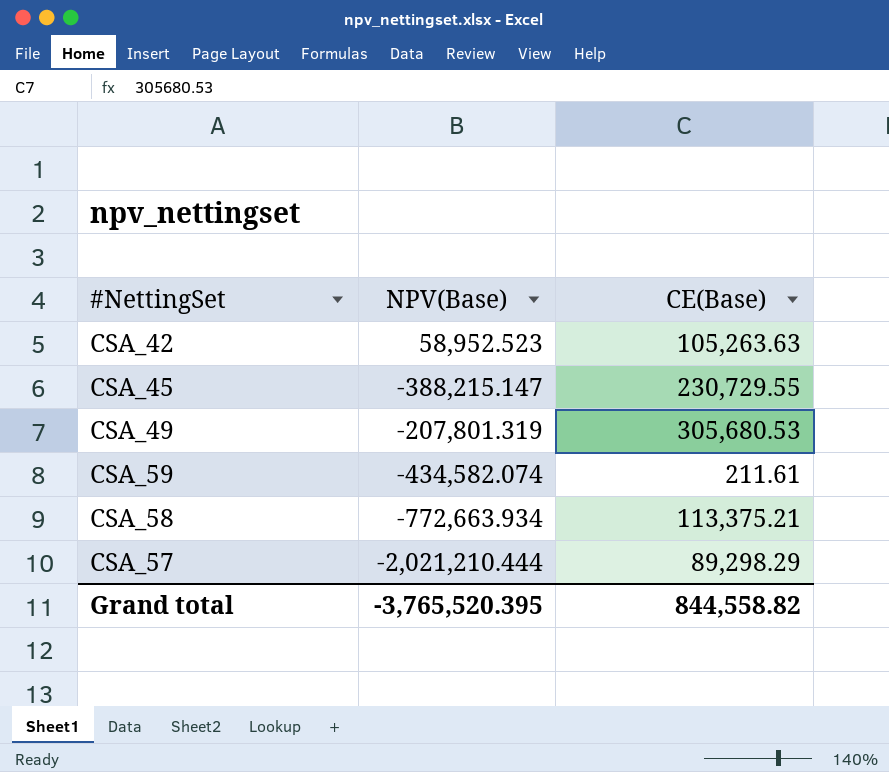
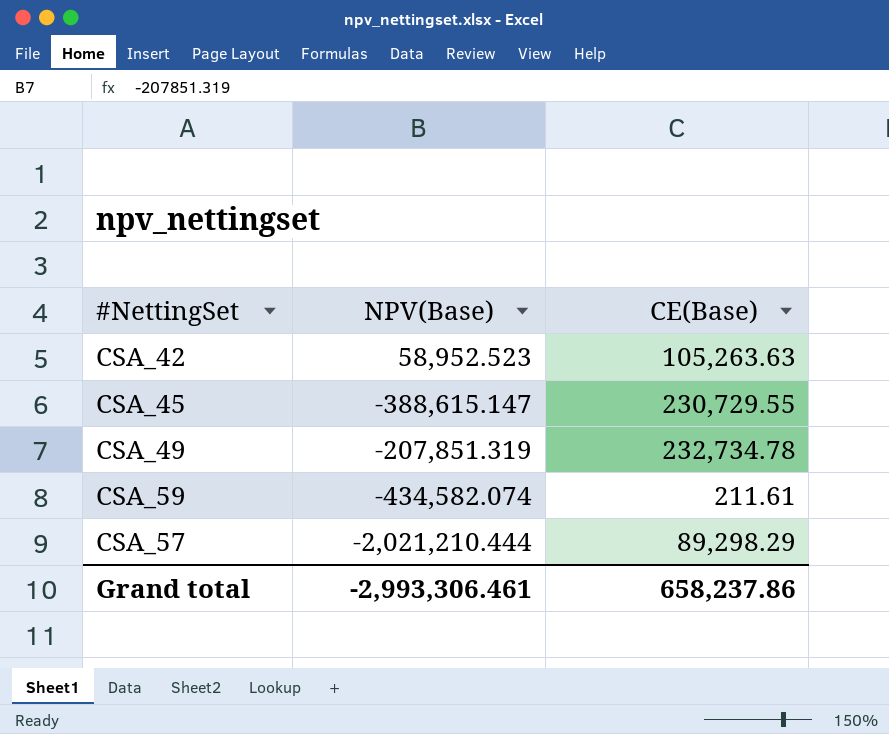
row CSA_58: -772,663.934 | 113,375.21 -> none
CSA_45 | NPV(Base): -388,215.147 -> -388,615.147
CSA_49 | NPV(Base): -207,801.319 -> -207,851.319
CSA_49 | CE(Base): 305,680.53 -> 232,734.78
Grand total | NPV(Base): -3,765,520.395 -> -2,993,306.461
Grand total | CE(Base): 844,558.82 -> 658,237.86

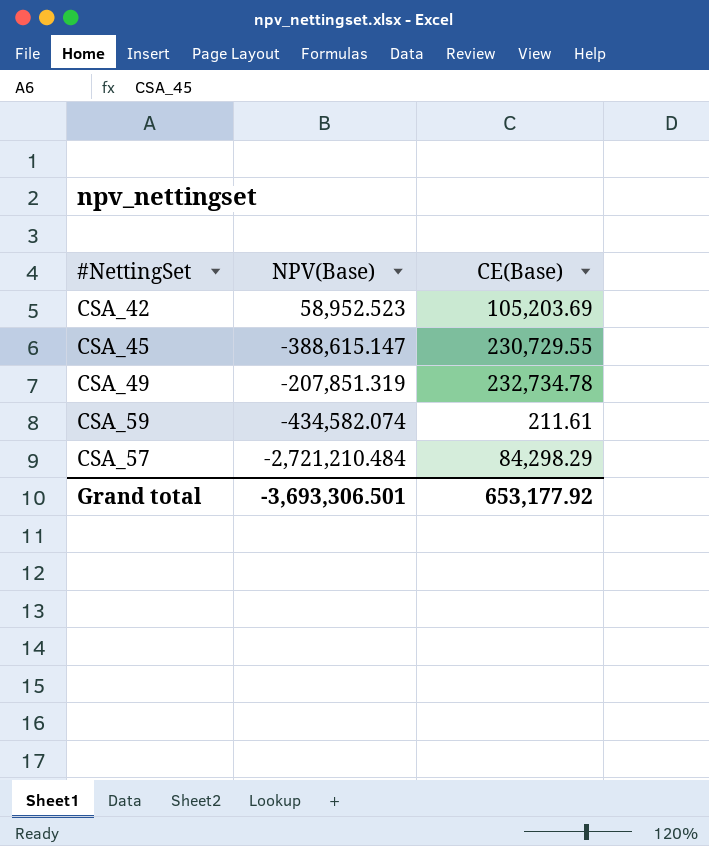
CSA_42 | CE(Base): 105,263.63 -> 105,203.69
CSA_57 | NPV(Base): -2,021,210.444 -> -2,721,210.484
CSA_57 | CE(Base): 89,298.29 -> 84,298.29
Grand total | NPV(Base): -2,993,306.461 -> -3,693,306.501
Grand total | CE(Base): 658,237.86 -> 653,177.92

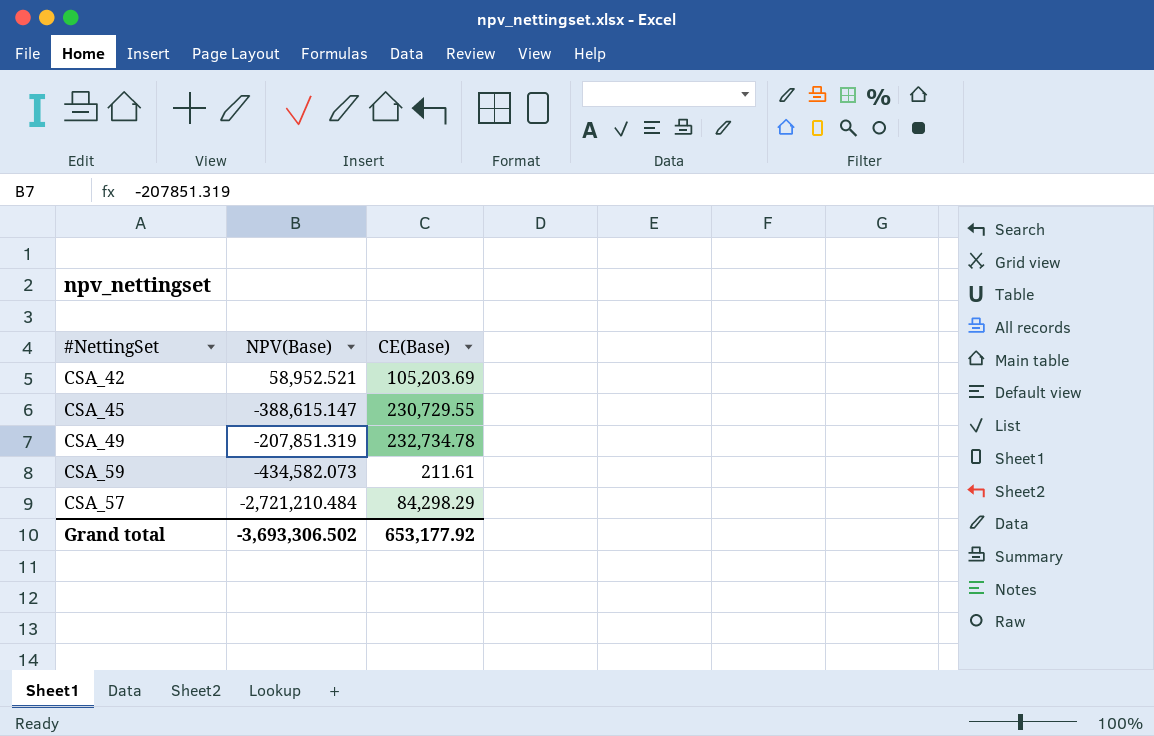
CSA_42 | NPV(Base): 58,952.523 -> 58,952.521
CSA_59 | NPV(Base): -434,582.074 -> -434,582.073
Grand total | NPV(Base): -3,693,306.501 -> -3,693,306.502

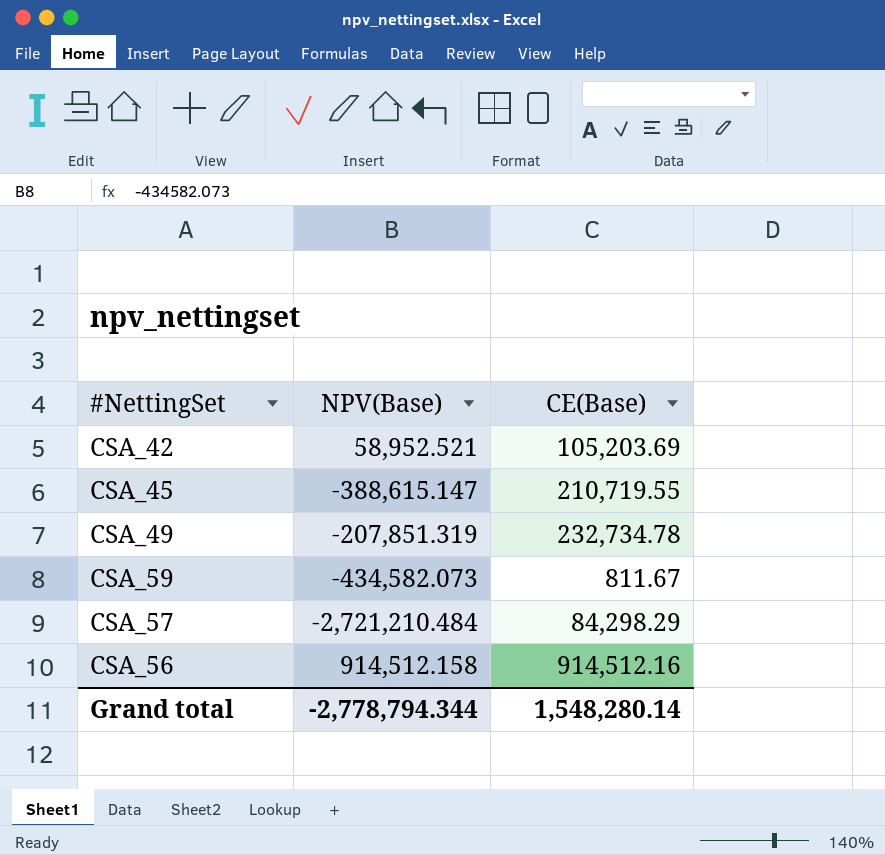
CSA_45 | CE(Base): 230,729.55 -> 210,719.55
CSA_59 | CE(Base): 211.61 -> 811.67
row CSA_56: none -> 914,512.158 | 914,512.16
Grand total | NPV(Base): -3,693,306.502 -> -2,778,794.344
Grand total | CE(Base): 653,177.92 -> 1,548,280.14

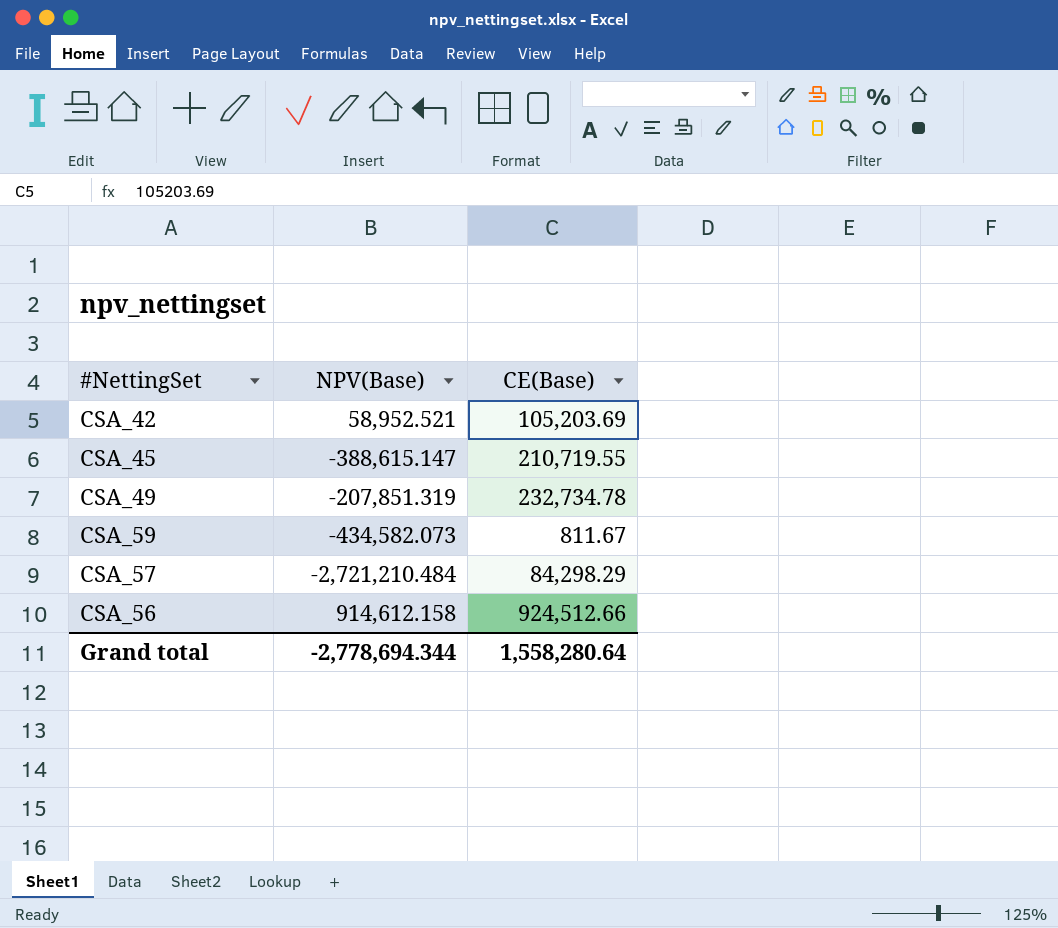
CSA_56 | NPV(Base): 914,512.158 -> 914,612.158
CSA_56 | CE(Base): 914,512.16 -> 924,512.66
Grand total | NPV(Base): -2,778,794.344 -> -2,778,694.344
Grand total | CE(Base): 1,548,280.14 -> 1,558,280.64

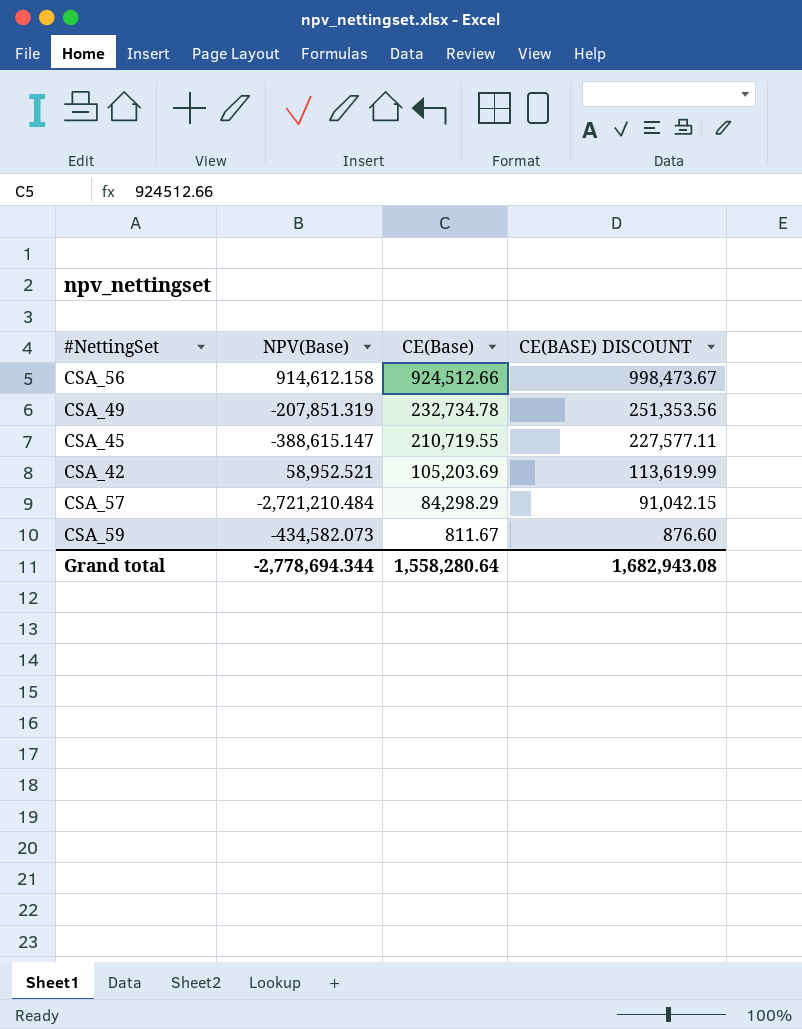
row order: none -> CE(Base) descending
column CE(BASE) DISCOUNT | formula: none -> [CE(Base)] * 1.08

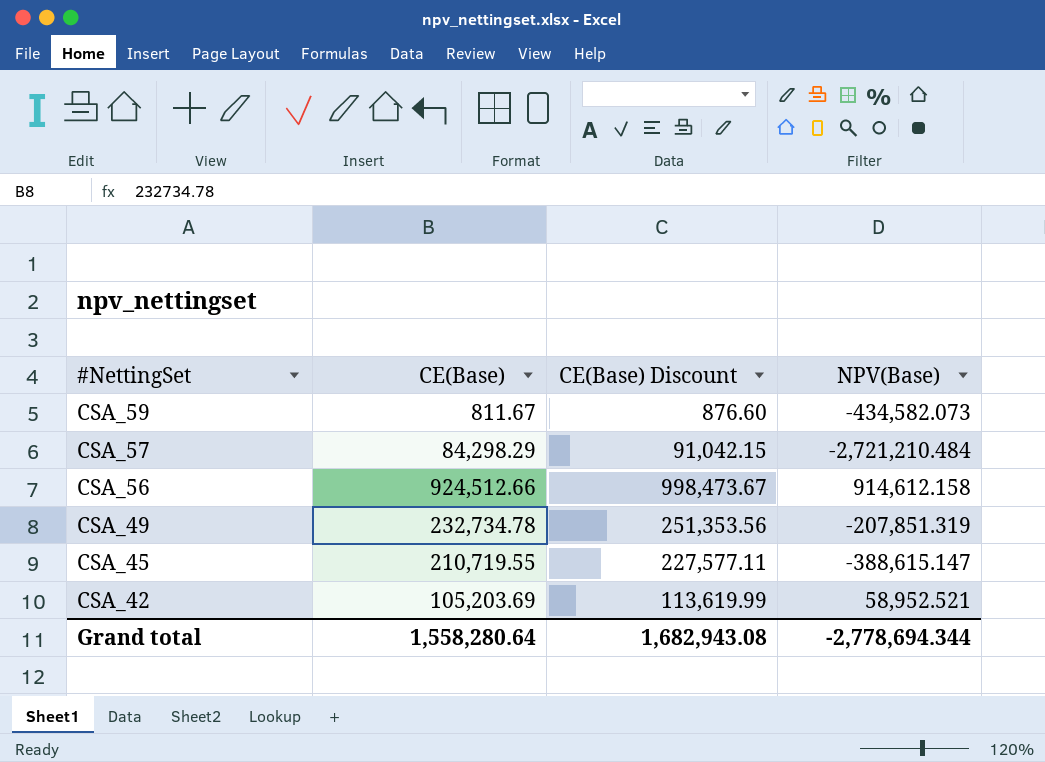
row order: CE(Base) descending -> #NettingSet descending
column name: CE(BASE) DISCOUNT -> CE(Base) Discount
column NPV(Base) | position: 2 -> 4

